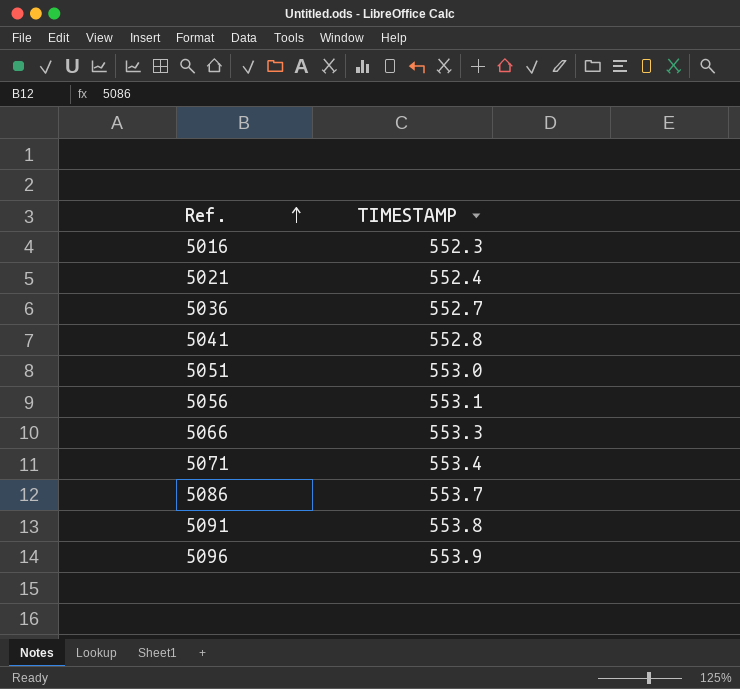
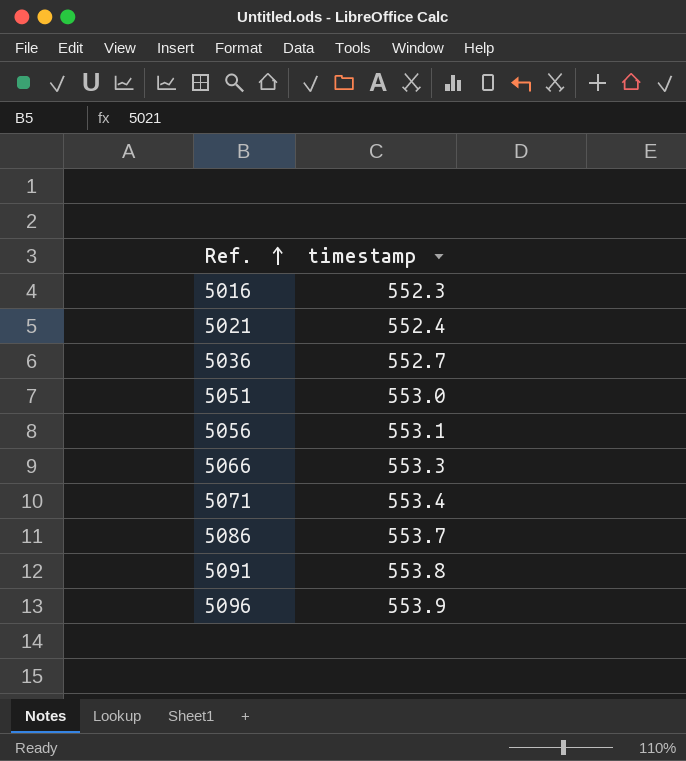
column name: TIMESTAMP -> timestamp
row 5041: 552.8 -> none

